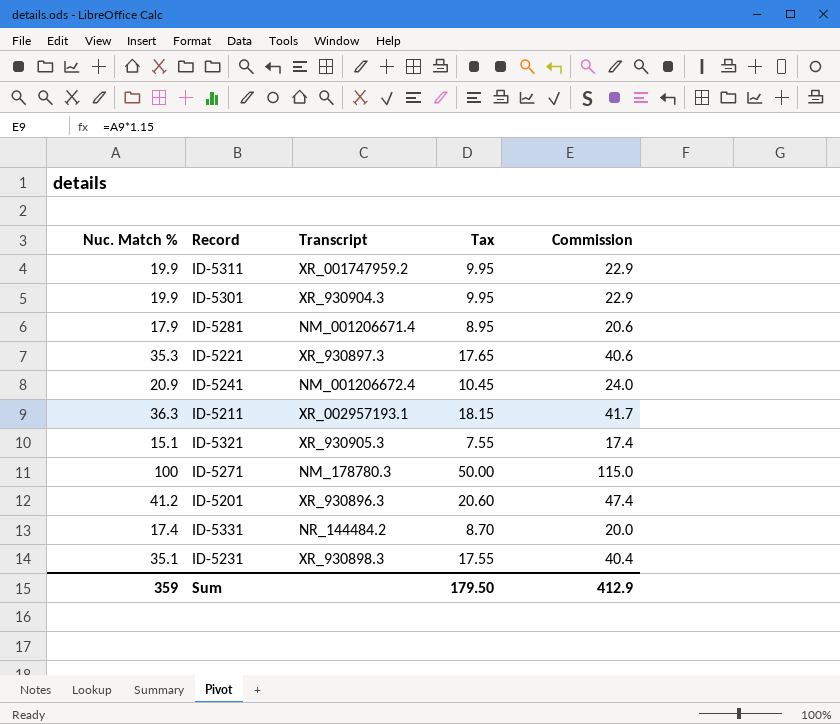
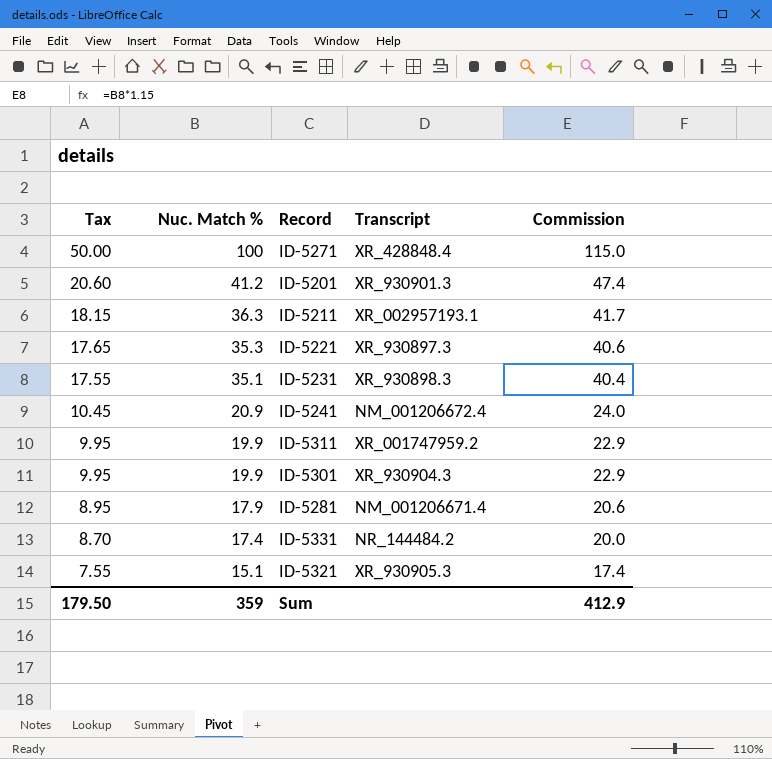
row order: none -> Tax descending
column Tax | position: 4 -> 1
ID-5271 | Transcript: NM_178780.3 -> XR_428848.4
ID-5201 | Transcript: XR_930896.3 -> XR_930901.3

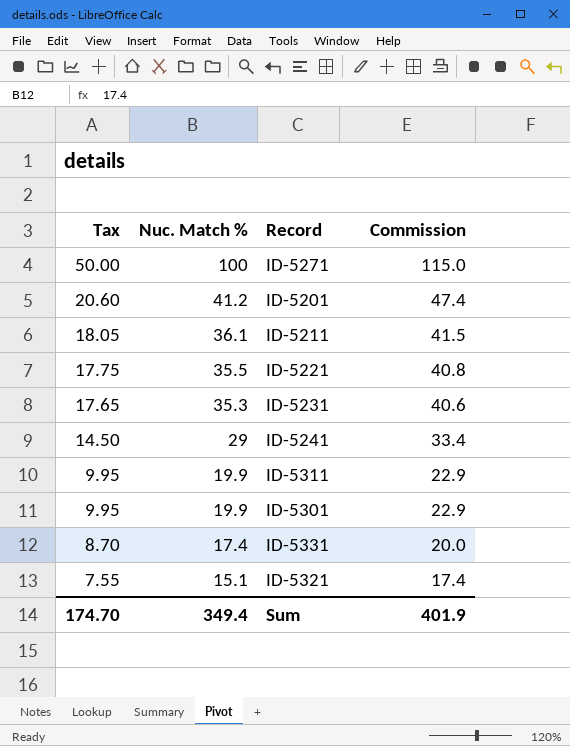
column Transcript | position: 4 -> none
row ID-5281: 8.95 | 17.9 | NM_001206671.4 | 20.6 -> none
ID-5211 | Tax: 18.15 -> 18.05
ID-5211 | Nuc. Match %: 36.3 -> 36.1
ID-5211 | Commission: 41.7 -> 41.5
ID-5221 | Tax: 17.65 -> 17.75
ID-5221 | Nuc. Match %: 35.3 -> 35.5
ID-5221 | Commission: 40.6 -> 40.8
ID-5231 | Tax: 17.55 -> 17.65
ID-5231 | Nuc. Match %: 35.1 -> 35.3
ID-5231 | Commission: 40.4 -> 40.6
ID-5241 | Tax: 10.45 -> 14.50
ID-5241 | Nuc. Match %: 20.9 -> 29
ID-5241 | Commission: 24.0 -> 33.4
Sum | Tax: 179.50 -> 174.70
Sum | Nuc. Match %: 359 -> 349.4
Sum | Commission: 412.9 -> 401.9

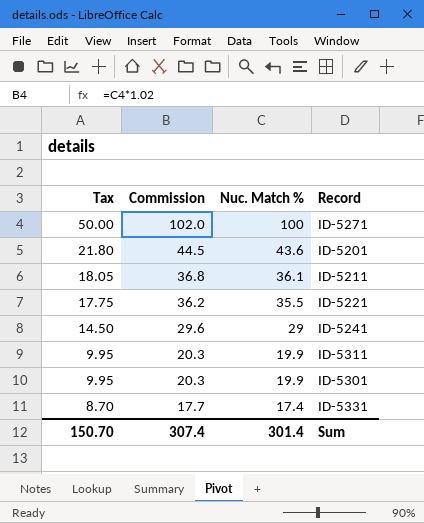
column Commission | formula: [Nuc. Match %] * 1.15 -> [Nuc. Match %] * 1.02
column Commission | position: 4 -> 2
row ID-5231: 17.65 | 35.3 | 40.6 -> none
row ID-5321: 7.55 | 15.1 | 17.4 -> none
ID-5201 | Tax: 20.60 -> 21.80
ID-5201 | Nuc. Match %: 41.2 -> 43.6
Sum | Tax: 174.70 -> 150.70
Sum | Commission: 401.9 -> 307.4
Sum | Nuc. Match %: 349.4 -> 301.4

